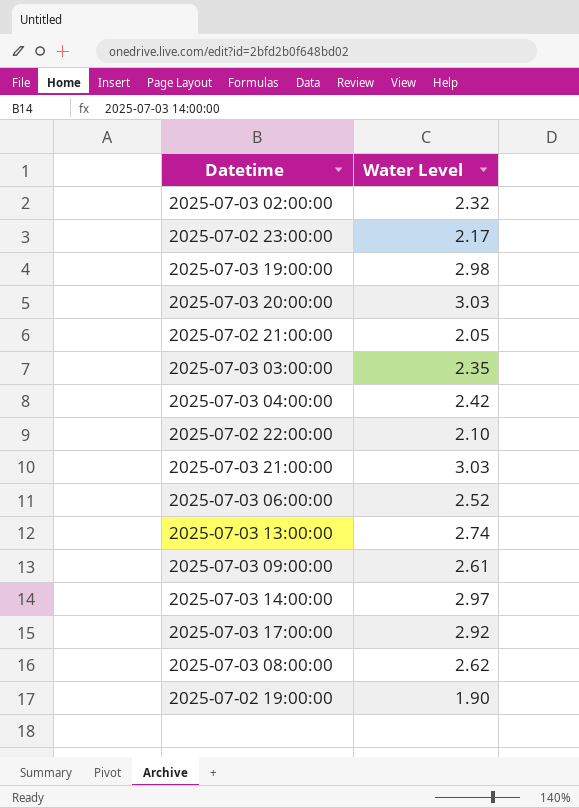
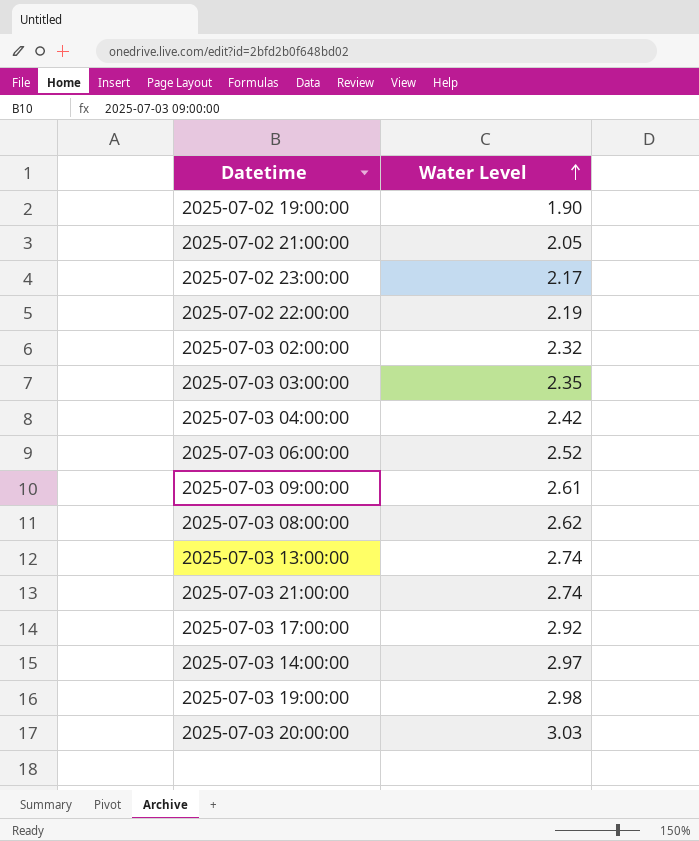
row order: none -> Water Level ascending
2025-07-02 22:00:00 | Water Level: 2.10 -> 2.19
2025-07-03 21:00:00 | Water Level: 3.03 -> 2.74

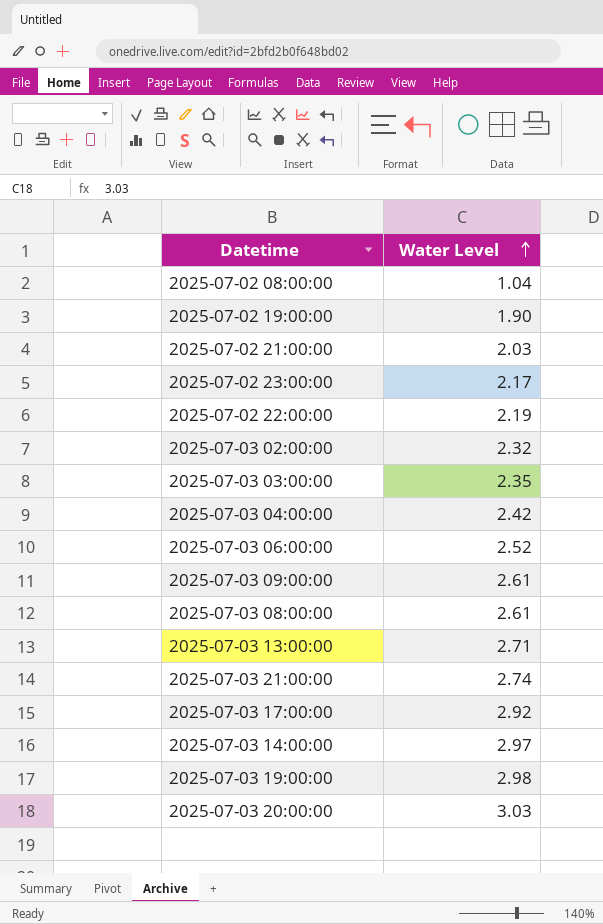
row 2025-07-02 08:00:00: none -> 1.04
2025-07-02 21:00:00 | Water Level: 2.05 -> 2.03
2025-07-03 08:00:00 | Water Level: 2.62 -> 2.61
2025-07-03 13:00:00 | Water Level: 2.74 -> 2.71

